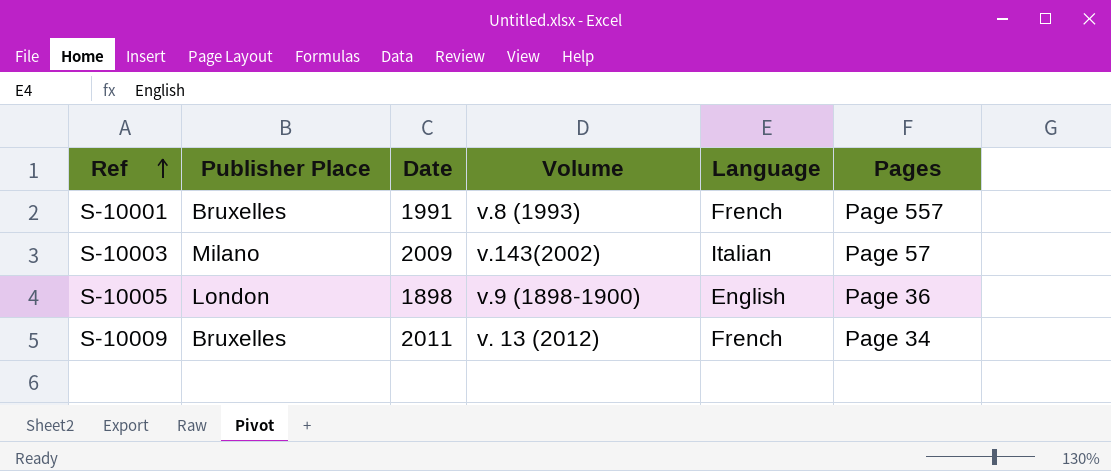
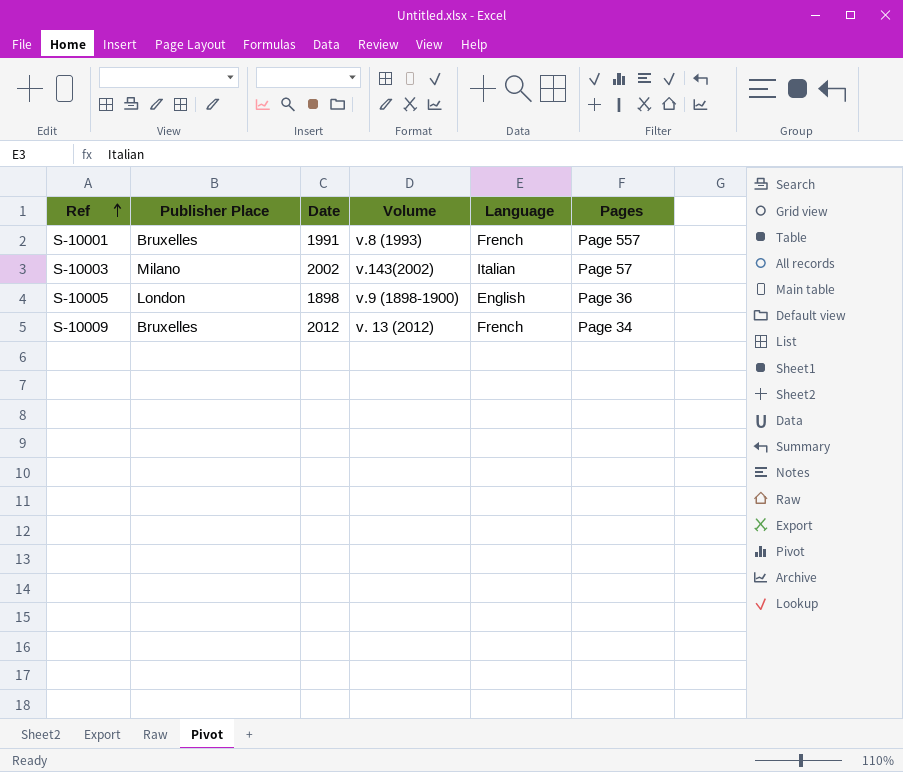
S-10003 | Date: 2009 -> 2002
S-10009 | Date: 2011 -> 2012

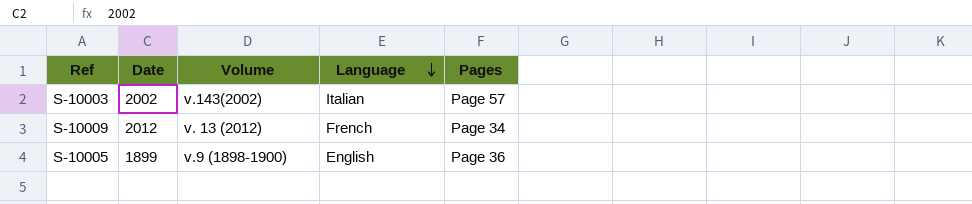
row order: Ref ascending -> Language descending
column Publisher Place | position: 2 -> none
row S-10001: Bruxelles | 1991 | v.8 (1993) | French | Page 557 -> none
S-10005 | Date: 1898 -> 1899

